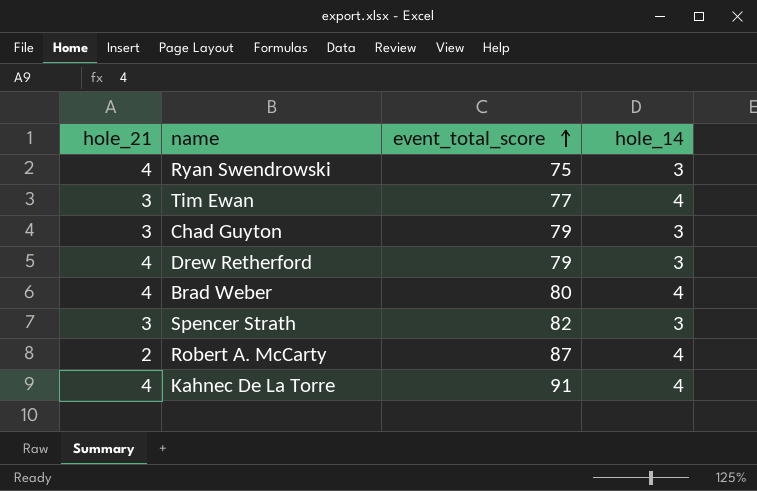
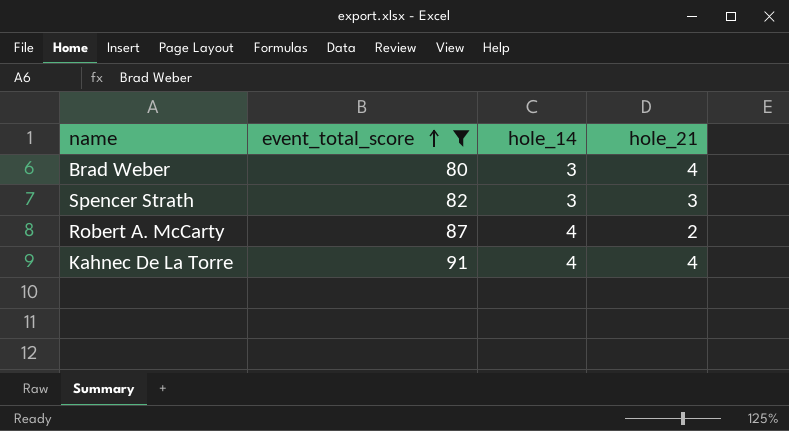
filter: none -> event_total_score >= 80
column hole_21 | position: 1 -> 4
Brad Weber | hole_14: 4 -> 3

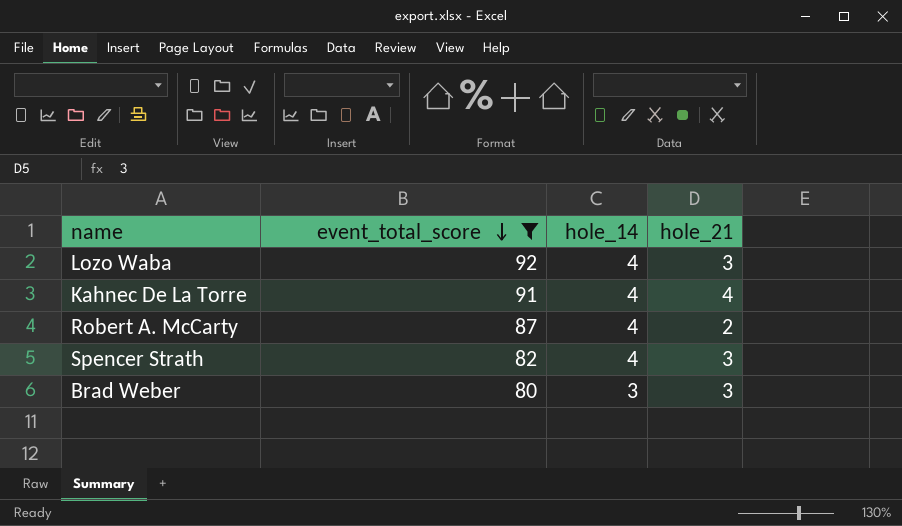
row order: event_total_score ascending -> event_total_score descending
row Lozo Waba: none -> 92 | 4 | 3
Spencer Strath | hole_14: 3 -> 4
Brad Weber | hole_21: 4 -> 3

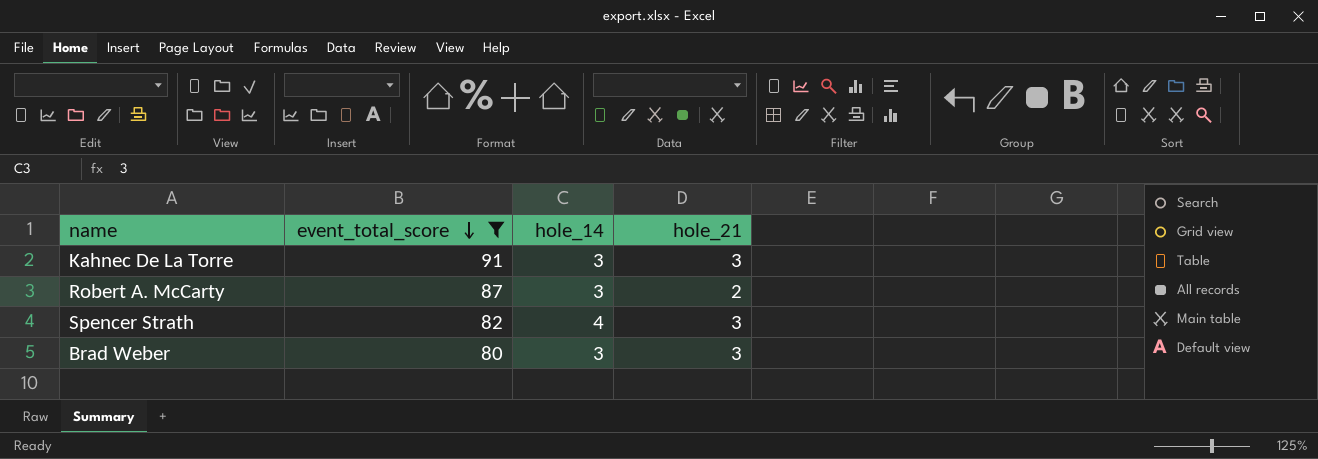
row Lozo Waba: 92 | 4 | 3 -> none
Kahnec De La Torre | hole_14: 4 -> 3
Kahnec De La Torre | hole_21: 4 -> 3
Robert A. McCarty | hole_14: 4 -> 3

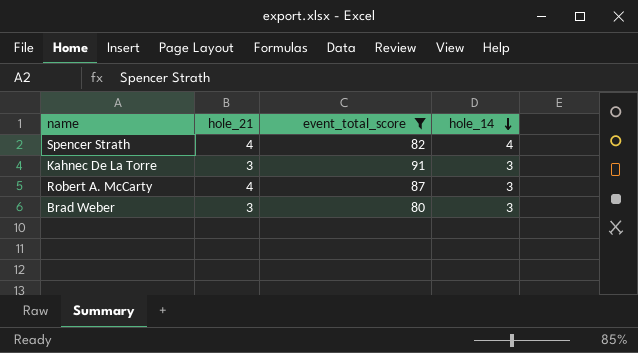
row order: event_total_score descending -> hole_14 descending
column hole_21 | position: 4 -> 2
Spencer Strath | hole_21: 3 -> 4
Robert A. McCarty | hole_21: 2 -> 4

